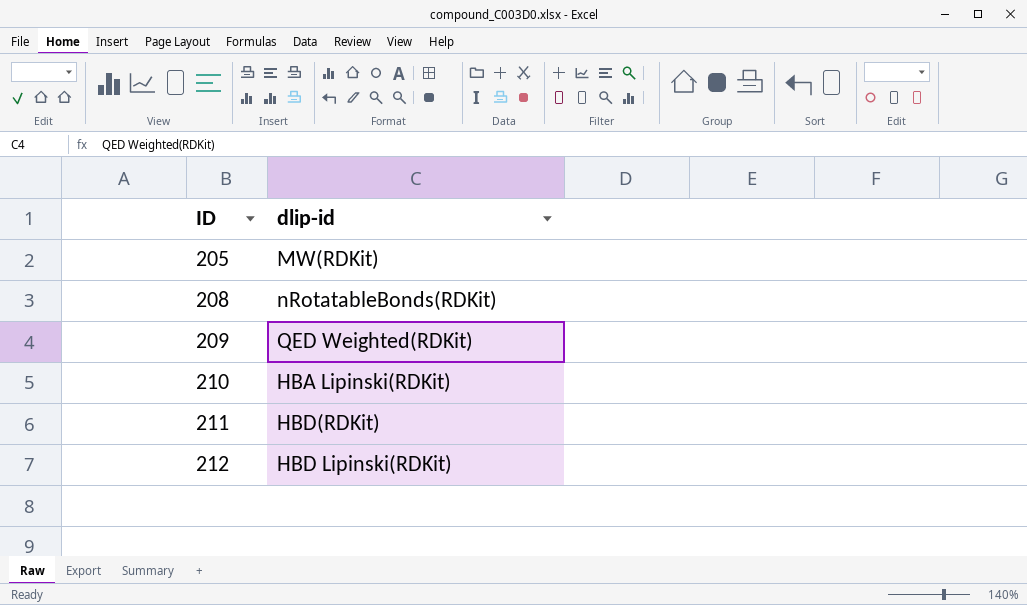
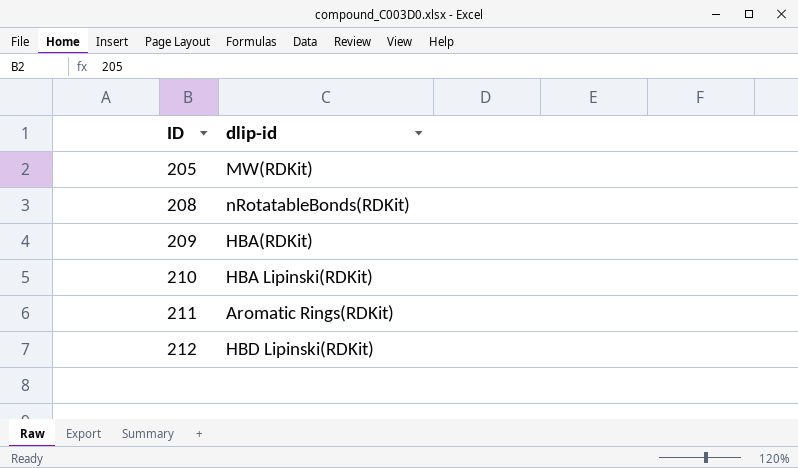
209 | dlip-id: QED Weighted(RDKit) -> HBA(RDKit)
211 | dlip-id: HBD(RDKit) -> Aromatic Rings(RDKit)

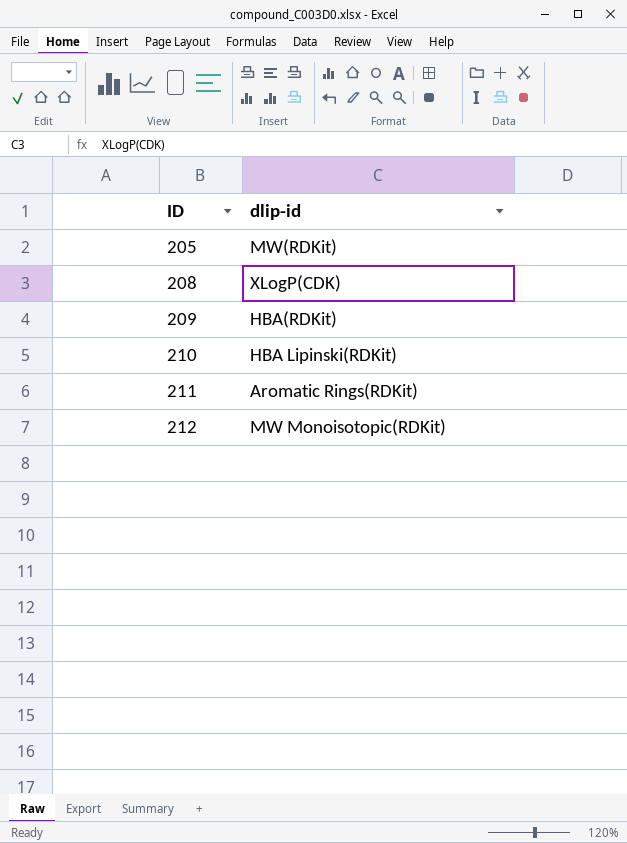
208 | dlip-id: nRotatableBonds(RDKit) -> XLogP(CDK)
212 | dlip-id: HBD Lipinski(RDKit) -> MW Monoisotopic(RDKit)

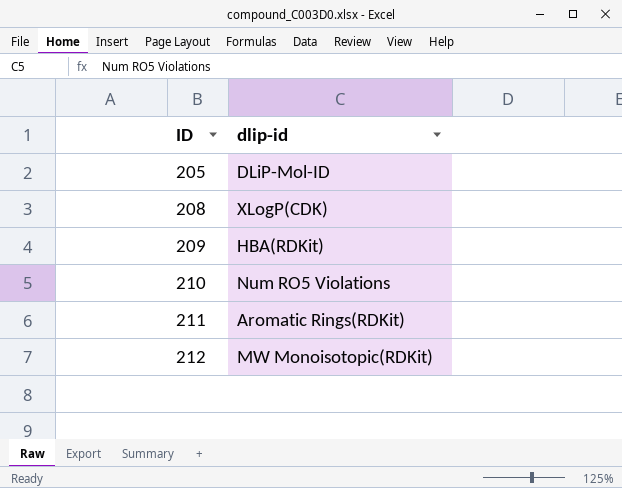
205 | dlip-id: MW(RDKit) -> DLiP-Mol-ID
210 | dlip-id: HBA Lipinski(RDKit) -> Num RO5 Violations

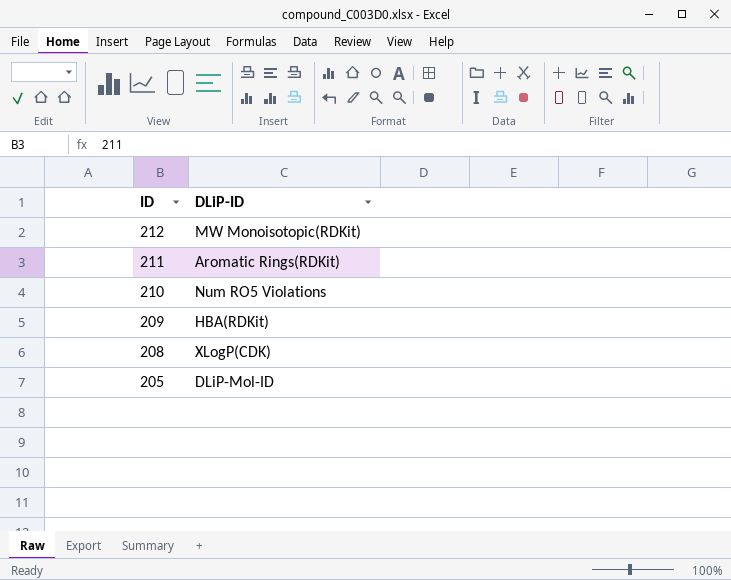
row order: ID ascending -> ID descending
column name: dlip-id -> DLiP-ID

